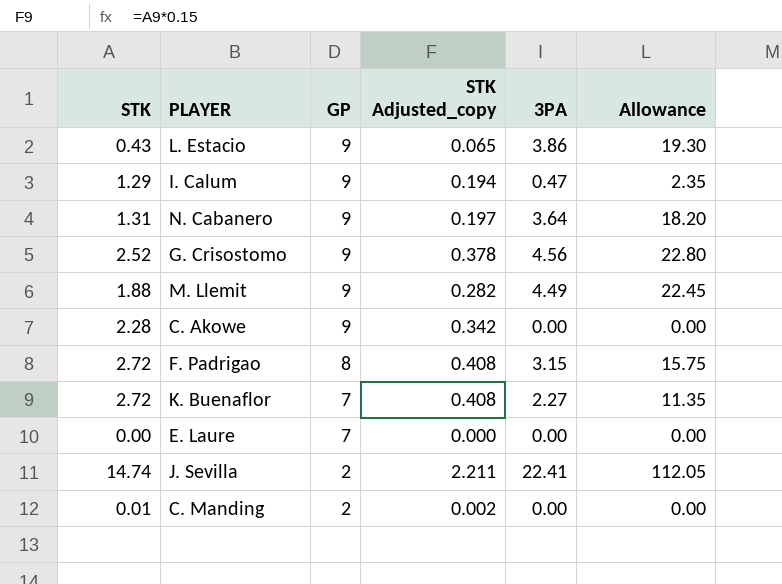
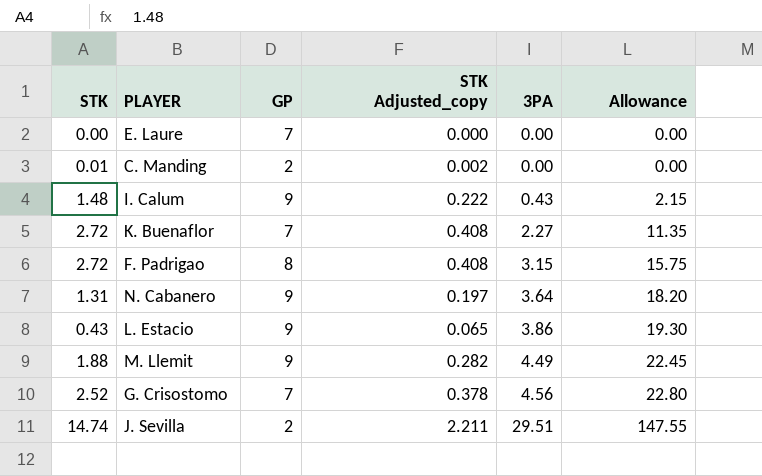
row order: GP descending -> 3PA ascending
row C. Akowe: 2.28 | 9 | 0.342 | 0.00 | 0.00 -> none
I. Calum | STK: 1.29 -> 1.48
I. Calum | STK Adjusted_copy: 0.194 -> 0.222
I. Calum | 3PA: 0.47 -> 0.43
I. Calum | Allowance: 2.35 -> 2.15
G. Crisostomo | GP: 9 -> 7
J. Sevilla | 3PA: 22.41 -> 29.51
J. Sevilla | Allowance: 112.05 -> 147.55

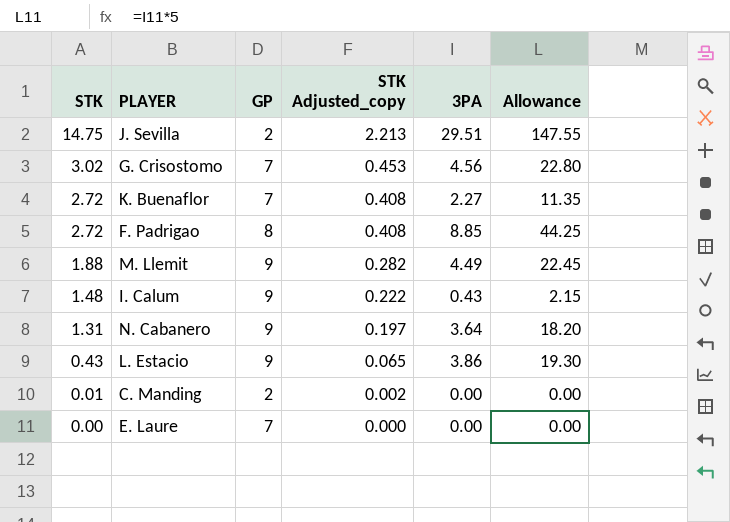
row order: 3PA ascending -> STK descending
J. Sevilla | STK: 14.74 -> 14.75
J. Sevilla | STK Adjusted_copy: 2.211 -> 2.213
G. Crisostomo | STK: 2.52 -> 3.02
G. Crisostomo | STK Adjusted_copy: 0.378 -> 0.453
F. Padrigao | 3PA: 3.15 -> 8.85
F. Padrigao | Allowance: 15.75 -> 44.25

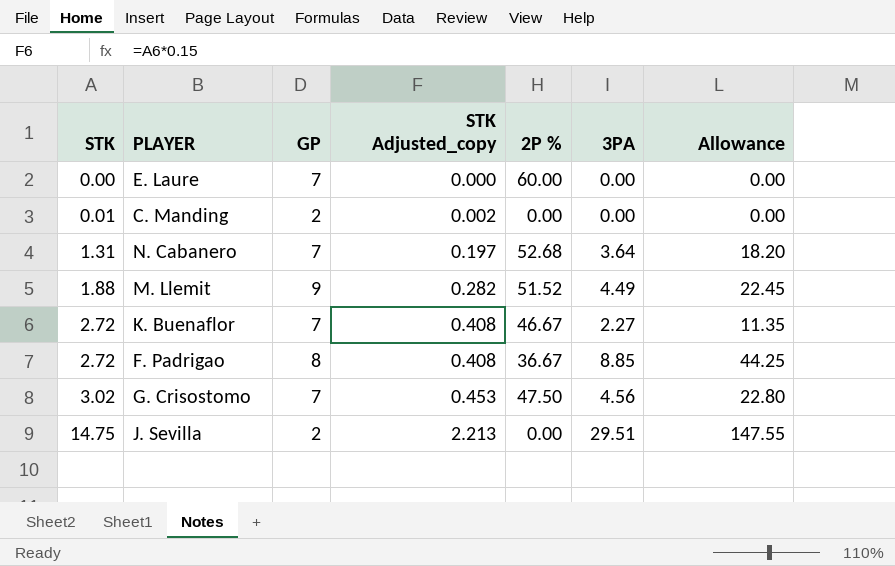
row order: STK descending -> STK ascending
column 2P % | position: none -> 5
row I. Calum: 1.48 | 9 | 0.222 | 0.43 | 2.15 -> none
row L. Estacio: 0.43 | 9 | 0.065 | 3.86 | 19.30 -> none
N. Cabanero | GP: 9 -> 7

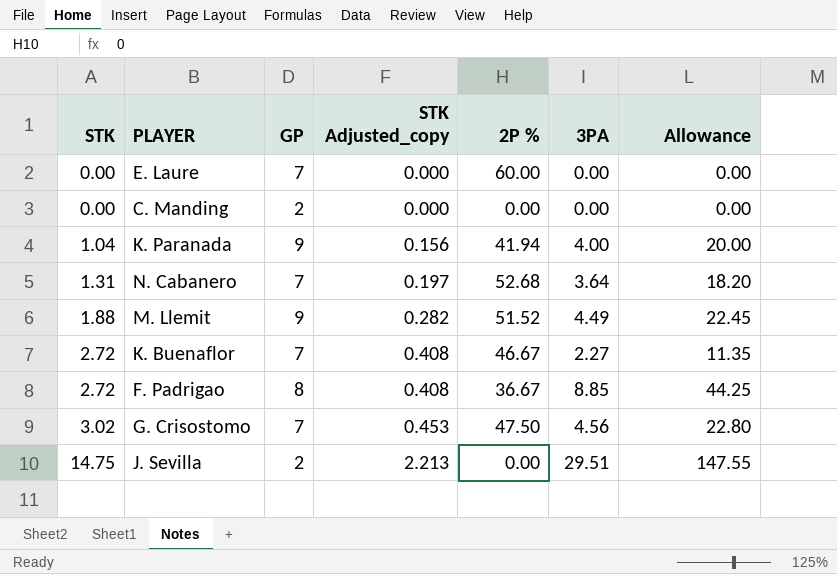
C. Manding | STK: 0.01 -> 0.00
C. Manding | STK Adjusted_copy: 0.002 -> 0.000
row K. Paranada: none -> 1.04 | 9 | 0.156 | 41.94 | 4.00 | 20.00

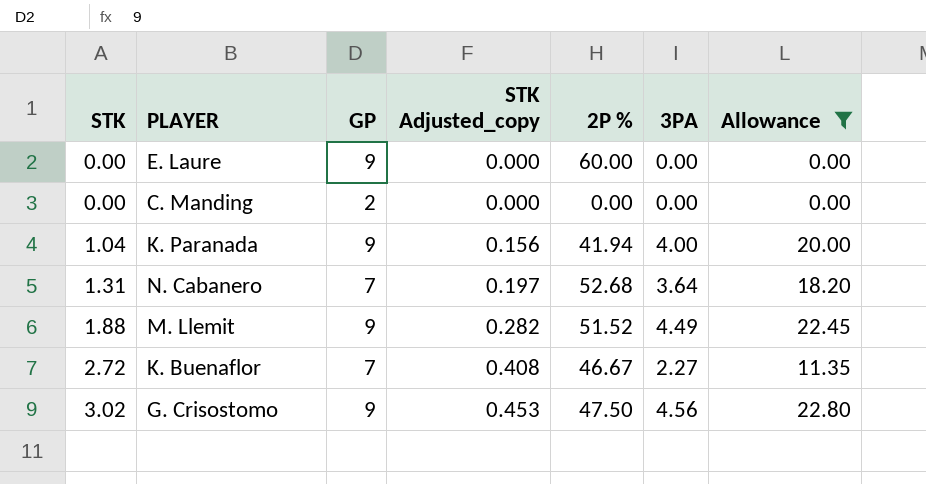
filter: none -> Allowance <= 22.80
E. Laure | GP: 7 -> 9
G. Crisostomo | GP: 7 -> 9

